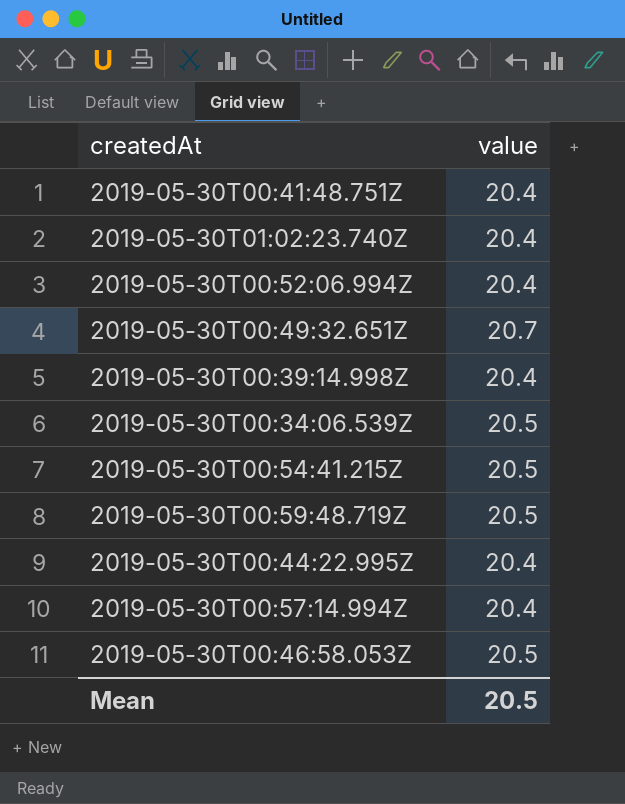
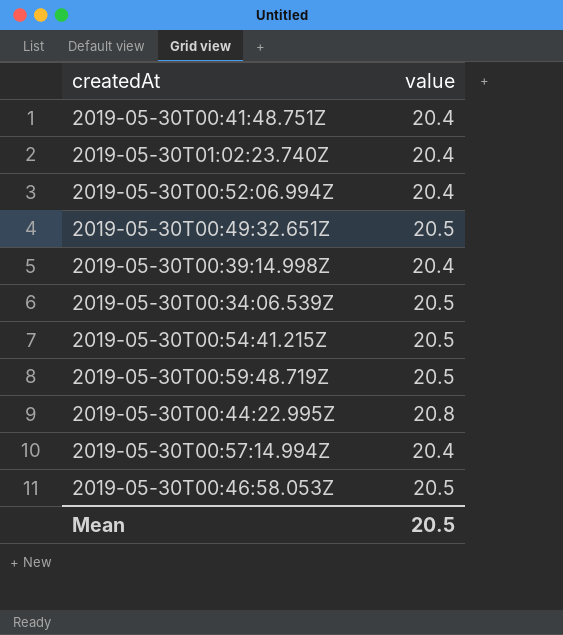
2019-05-30T00:49:32.651Z | value: 20.7 -> 20.5
2019-05-30T00:44:22.995Z | value: 20.4 -> 20.8

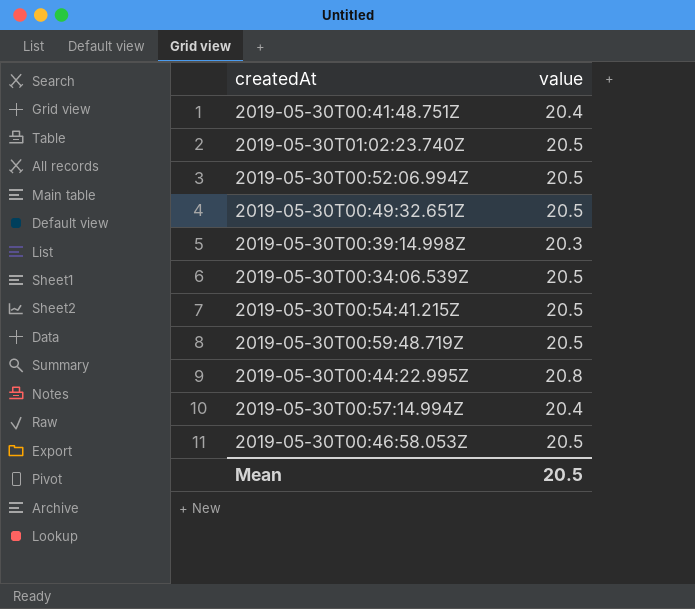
2019-05-30T01:02:23.740Z | value: 20.4 -> 20.5
2019-05-30T00:52:06.994Z | value: 20.4 -> 20.5
2019-05-30T00:39:14.998Z | value: 20.4 -> 20.3

